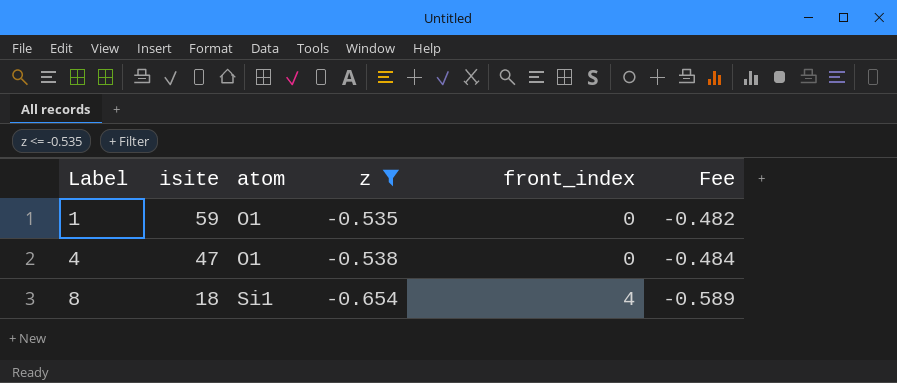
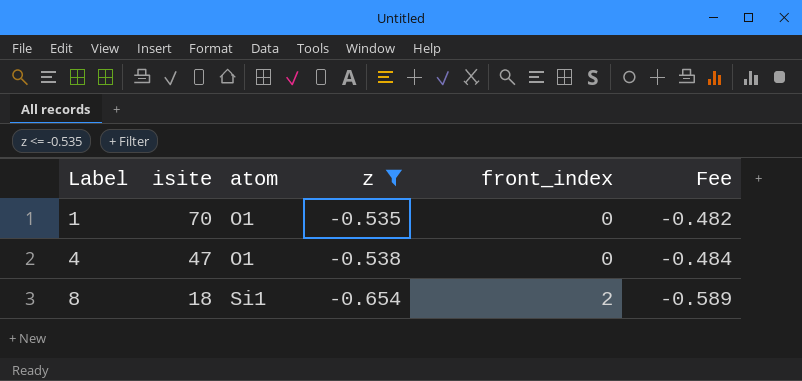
1 | isite: 59 -> 70
8 | front_index: 4 -> 2

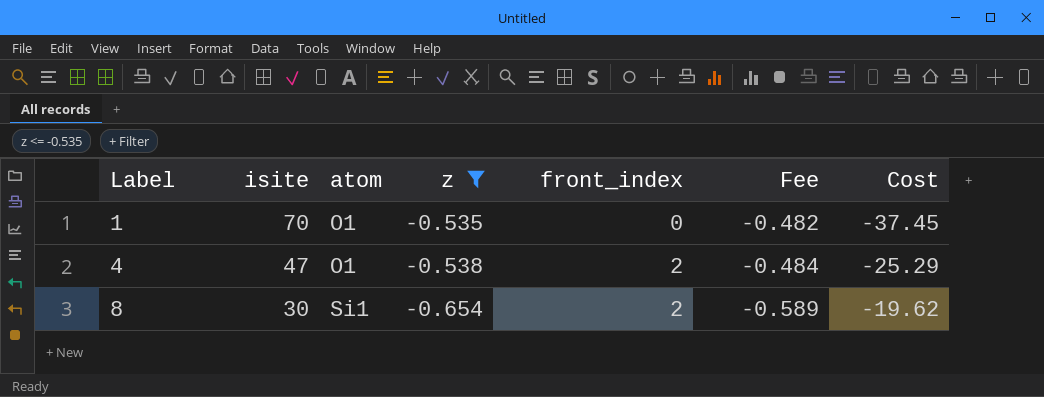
column Cost | formula: none -> [isite] * [z]
4 | front_index: 0 -> 2
8 | isite: 18 -> 30

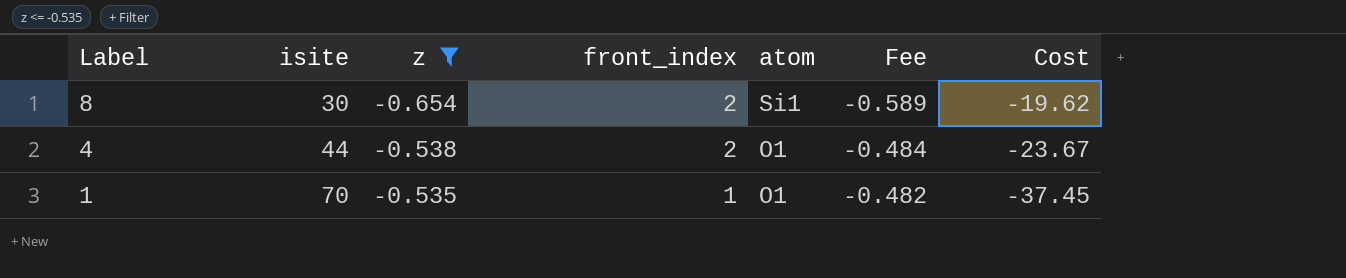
row order: Label ascending -> Label descending
column atom | position: 3 -> 5
4 | isite: 47 -> 44
4 | Cost: -25.29 -> -23.67
1 | front_index: 0 -> 1

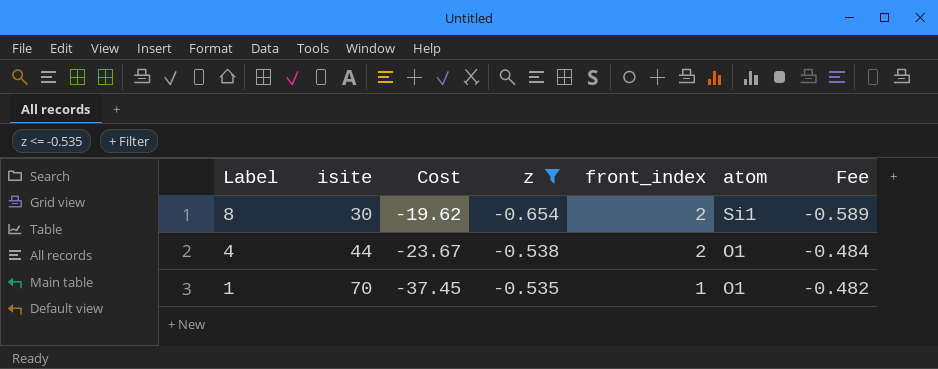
column Cost | position: 7 -> 3

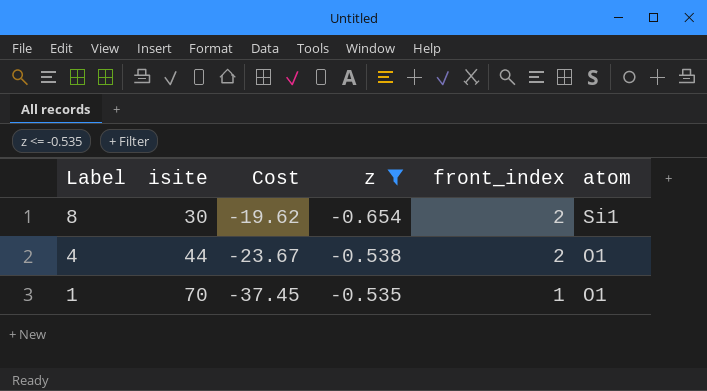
column Fee | formula: [z] * 0.9 -> none

